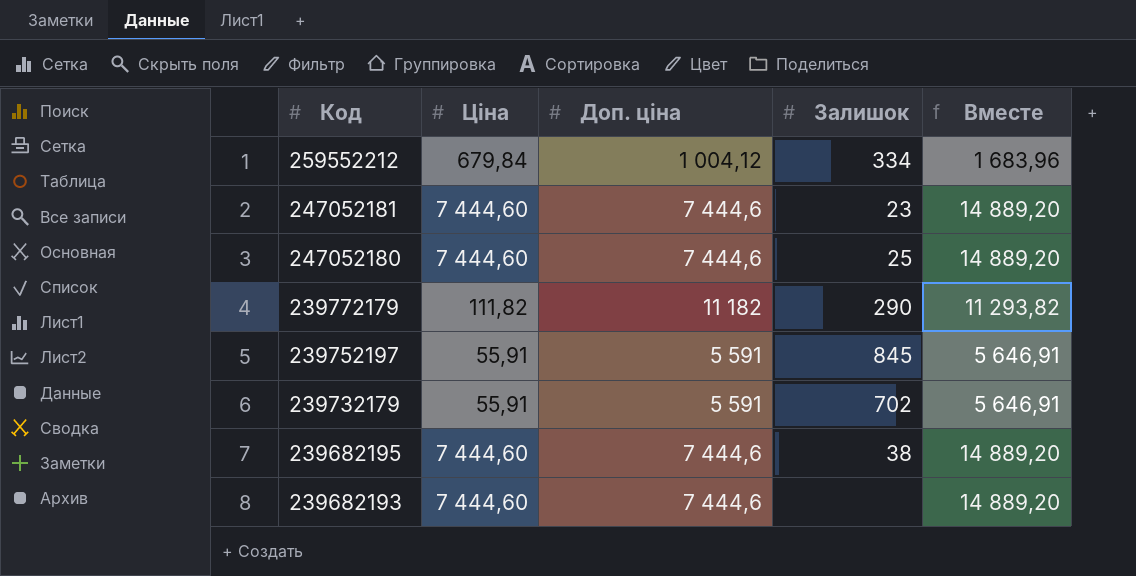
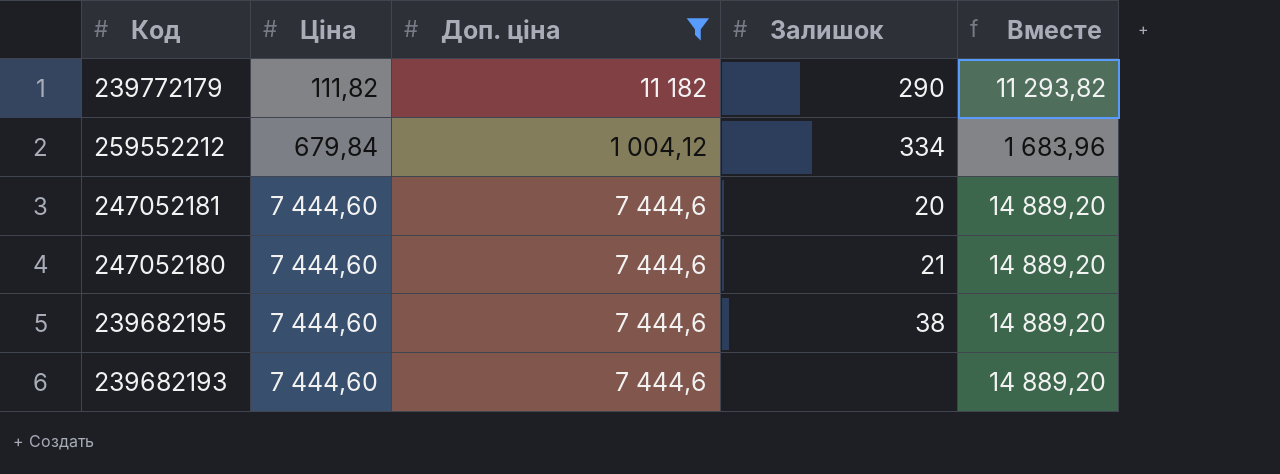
filter: none -> Доп. ціна != 5 591
row order: Код descending -> Ціна ascending
247052181 | Залишок: 23 -> 20
247052180 | Залишок: 25 -> 21

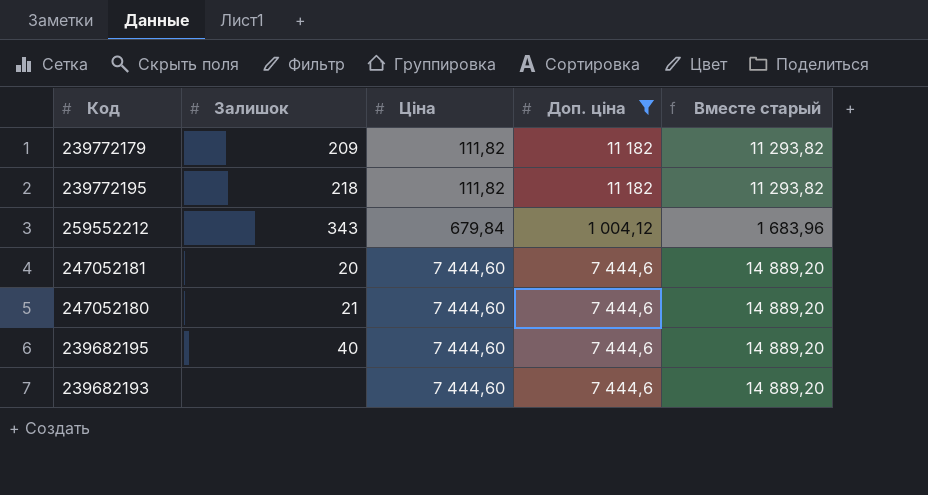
column Залишок | position: 4 -> 2
column name: Вместе -> Вместе старый
239772179 | Залишок: 290 -> 209
row 239772195: none -> 218 | 111,82 | 11 182 | 11 293,82
259552212 | Залишок: 334 -> 343
239682195 | Залишок: 38 -> 40

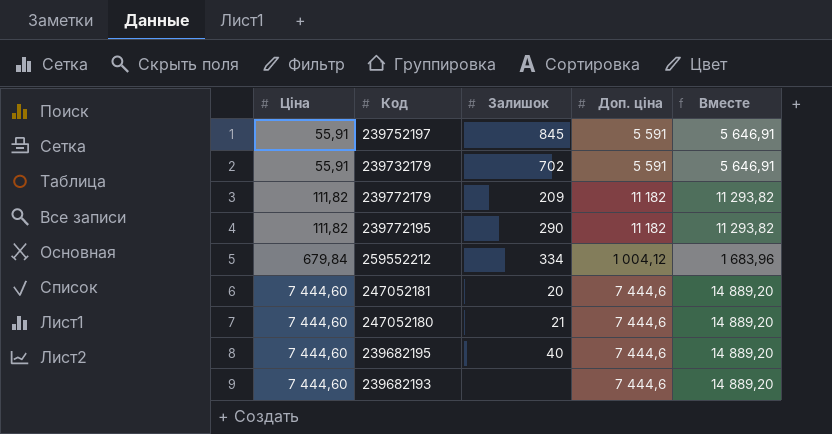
filter: Доп. ціна != 5 591 -> none
column Ціна | position: 3 -> 1
column name: Вместе старый -> Вместе
239772195 | Залишок: 218 -> 290
259552212 | Залишок: 343 -> 334

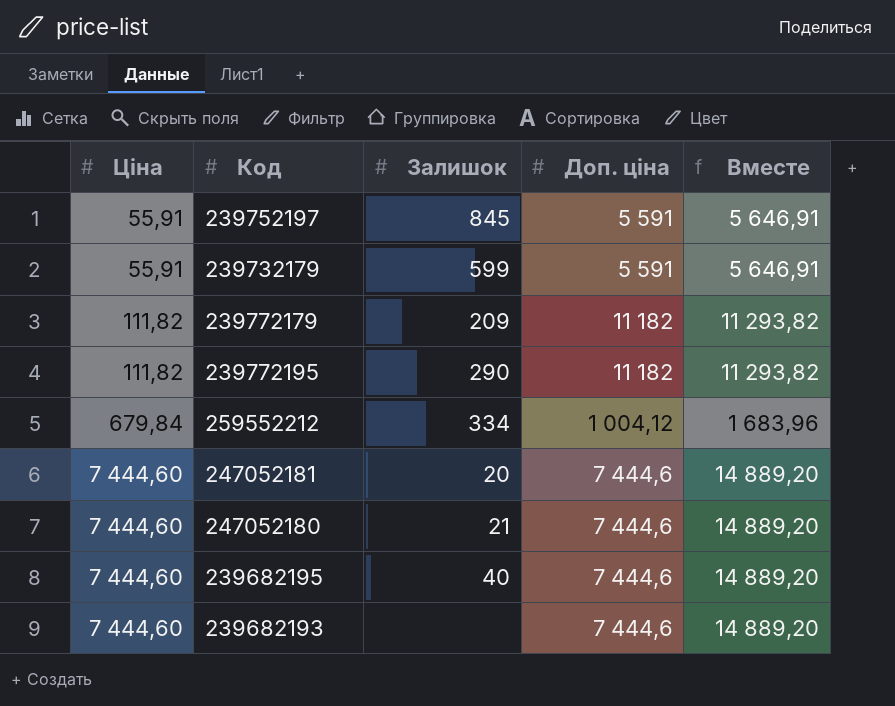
239732179 | Залишок: 702 -> 599

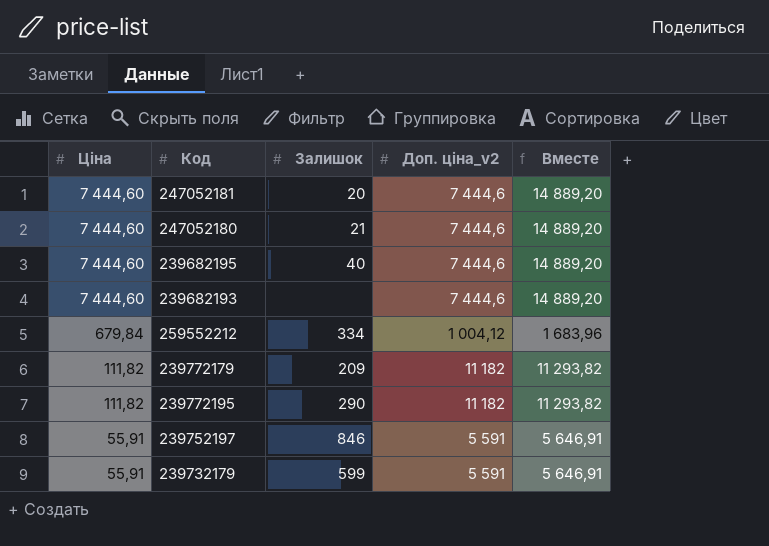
row order: Ціна ascending -> Ціна descending
column name: Доп. ціна -> Доп. ціна_v2
239752197 | Залишок: 845 -> 846

